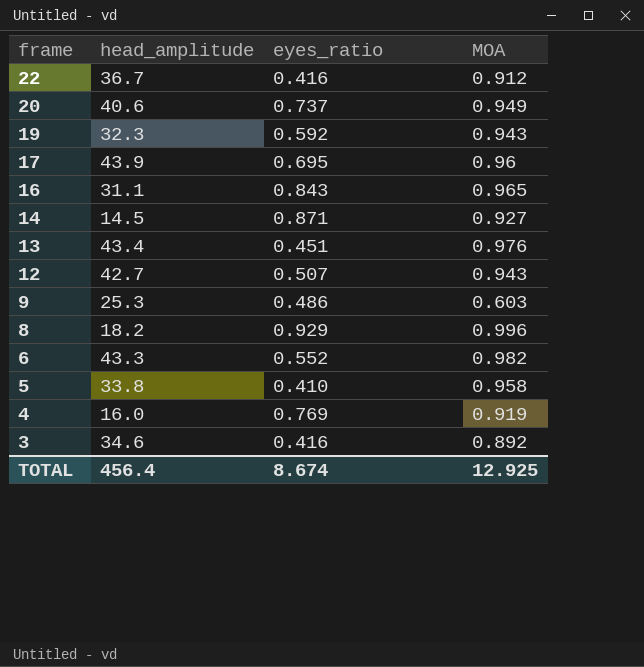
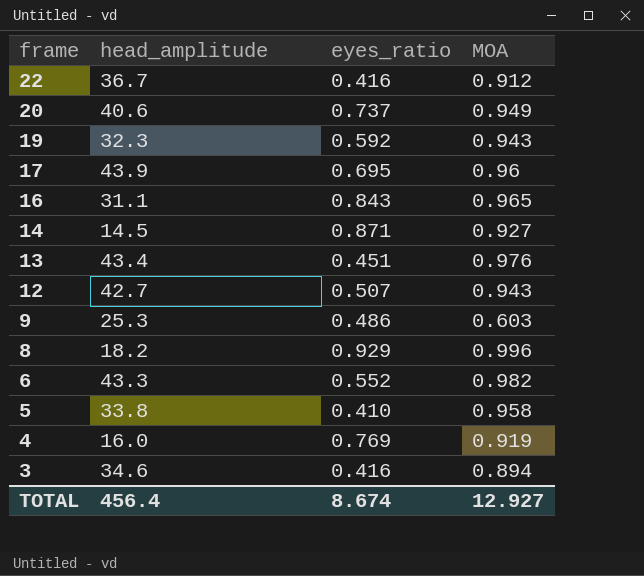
3 | MOA: 0.892 -> 0.894
TOTAL | MOA: 12.925 -> 12.927

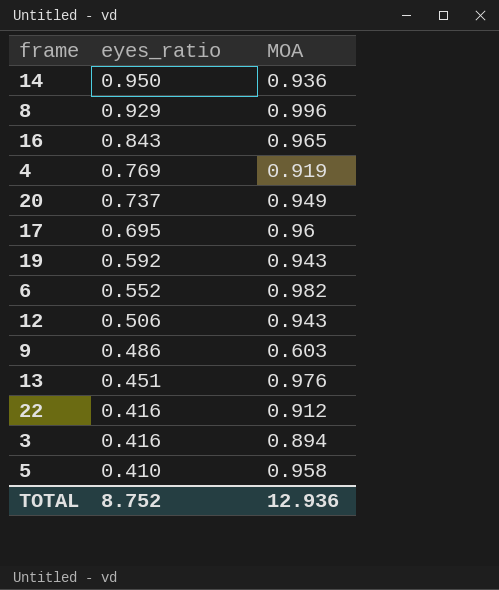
row order: frame descending -> eyes_ratio descending
column head_amplitude | position: 2 -> none
14 | eyes_ratio: 0.871 -> 0.950
14 | MOA: 0.927 -> 0.936
12 | eyes_ratio: 0.507 -> 0.506
TOTAL | eyes_ratio: 8.674 -> 8.752
TOTAL | MOA: 12.927 -> 12.936

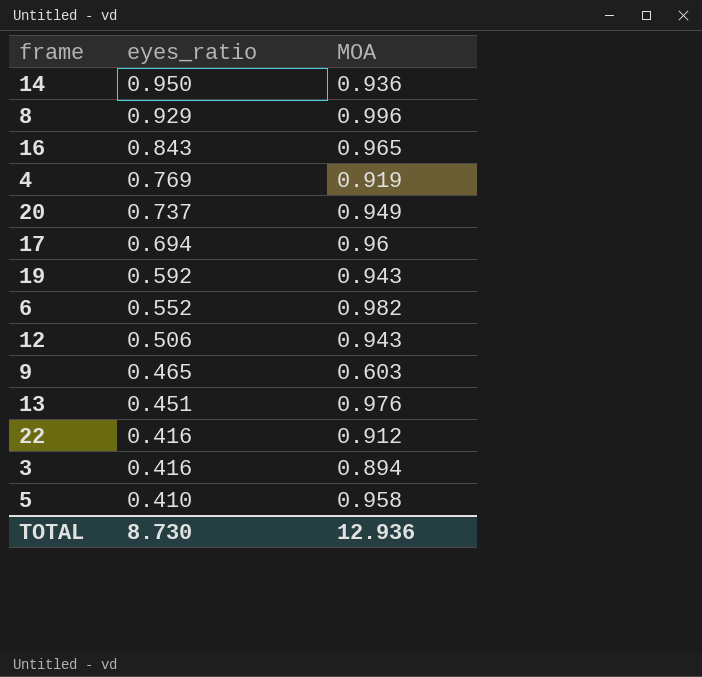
17 | eyes_ratio: 0.695 -> 0.694
9 | eyes_ratio: 0.486 -> 0.465
TOTAL | eyes_ratio: 8.752 -> 8.730

